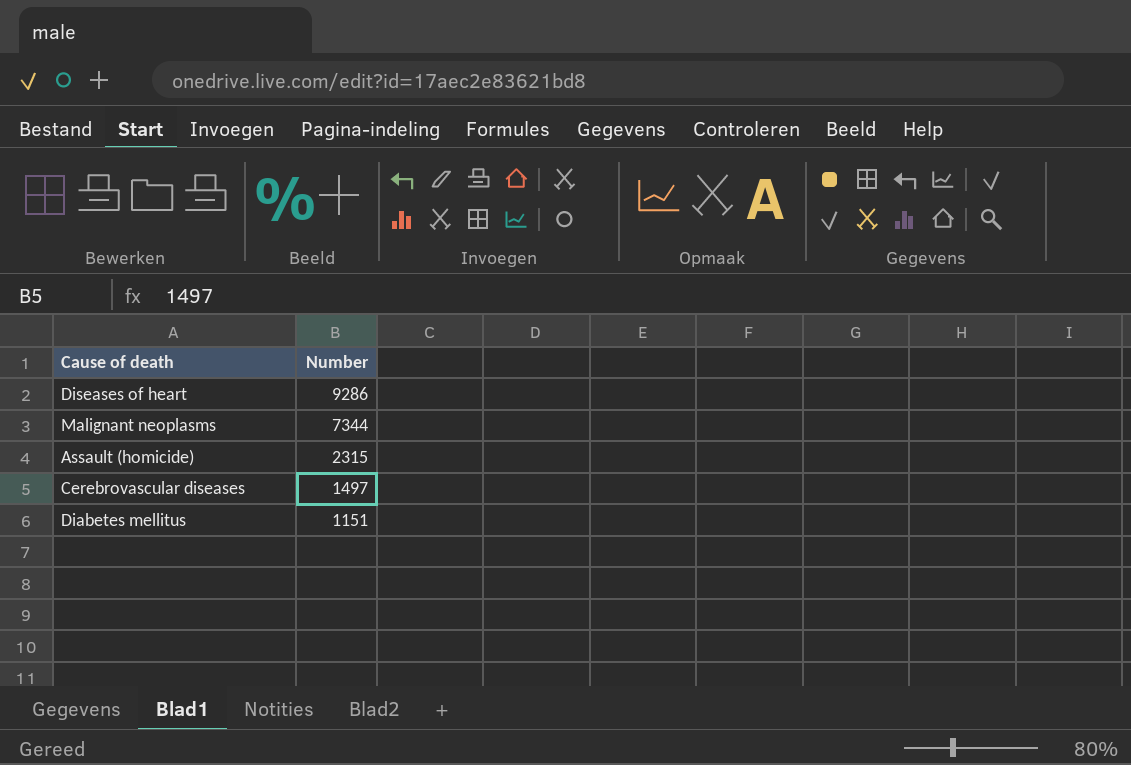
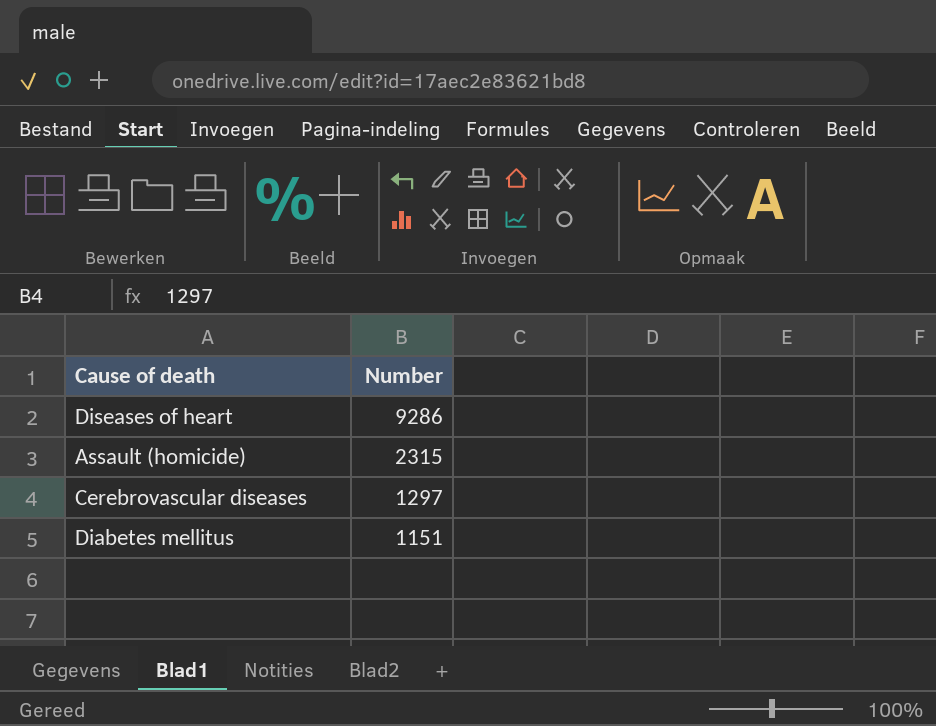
row Malignant neoplasms: 7344 -> none
Cerebrovascular diseases | Number: 1497 -> 1297

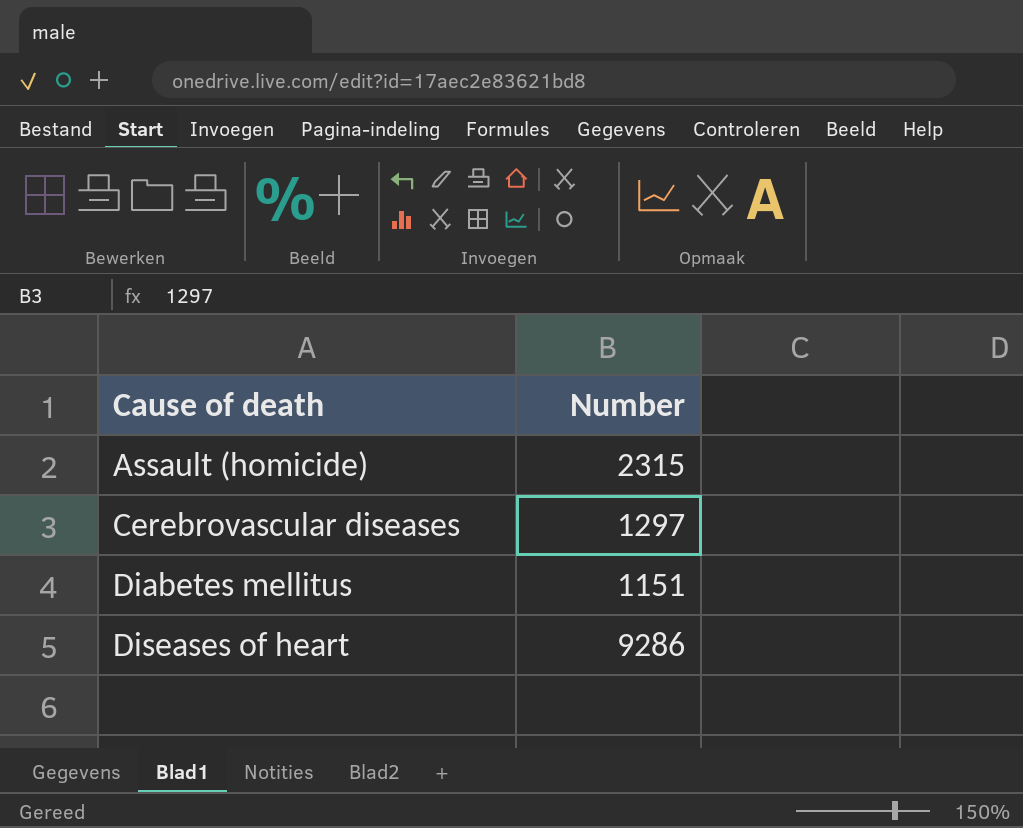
row order: Number descending -> Cause of death ascending

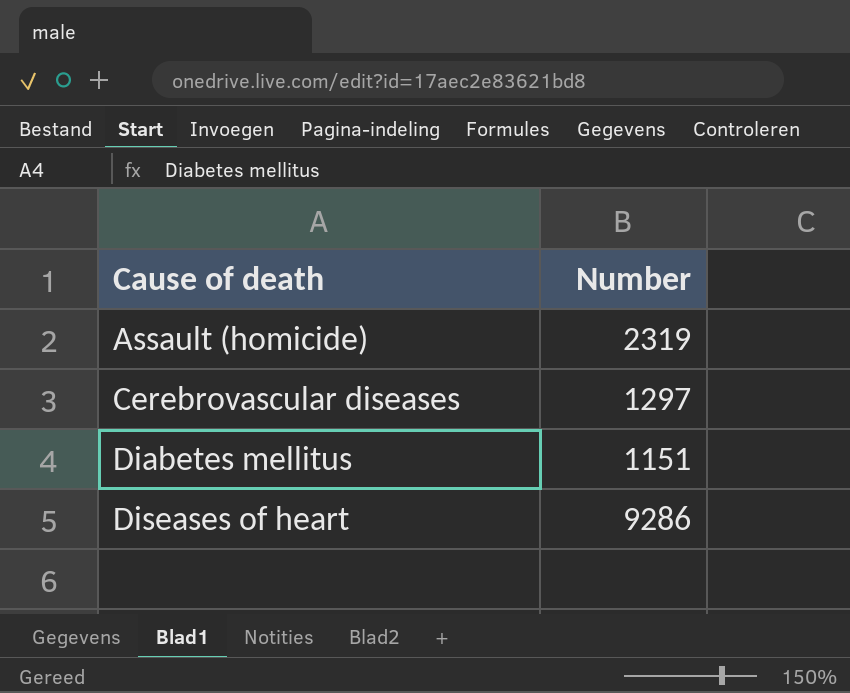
Assault (homicide) | Number: 2315 -> 2319

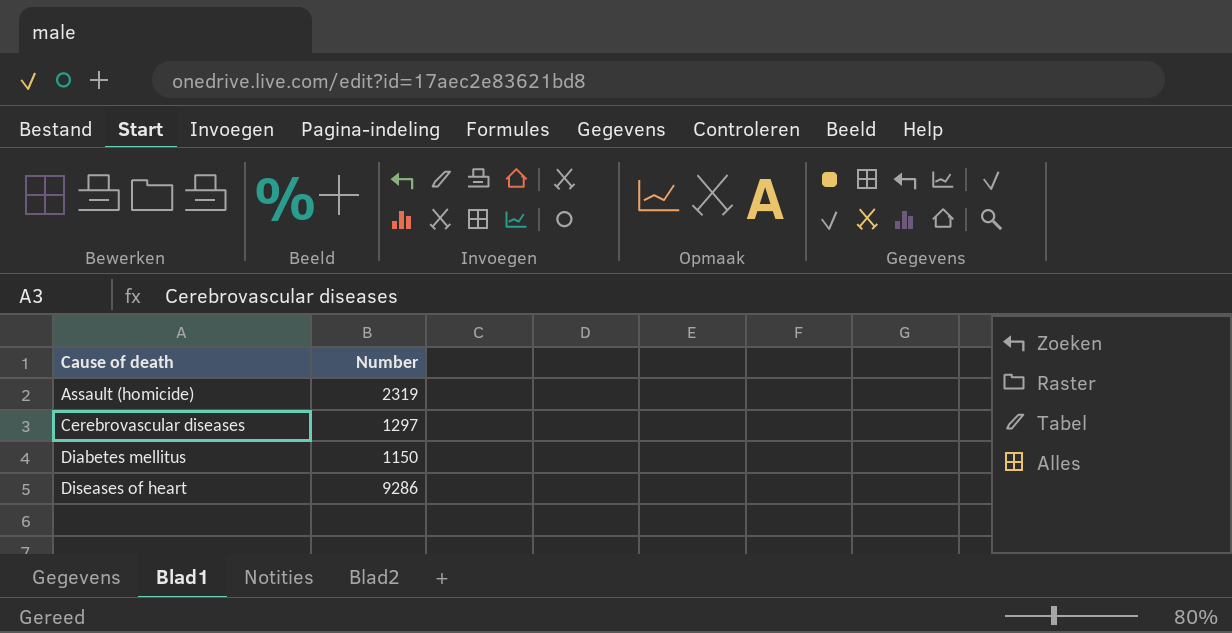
Diabetes mellitus | Number: 1151 -> 1150

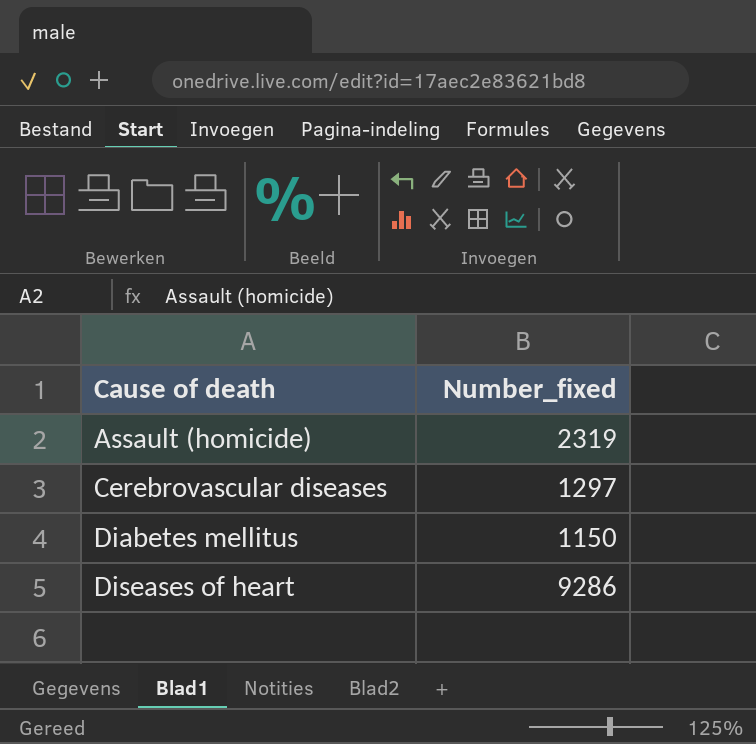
column name: Number -> Number_fixed

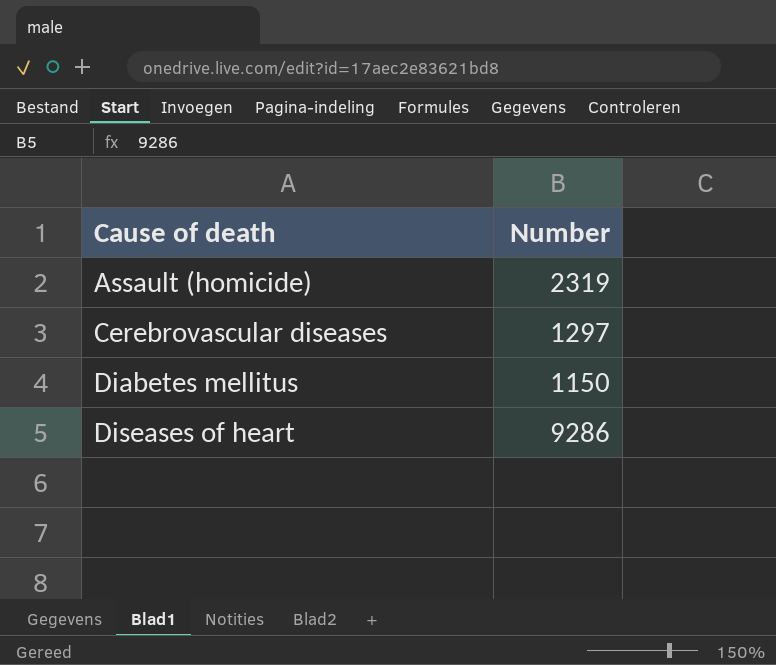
column name: Number_fixed -> Number

